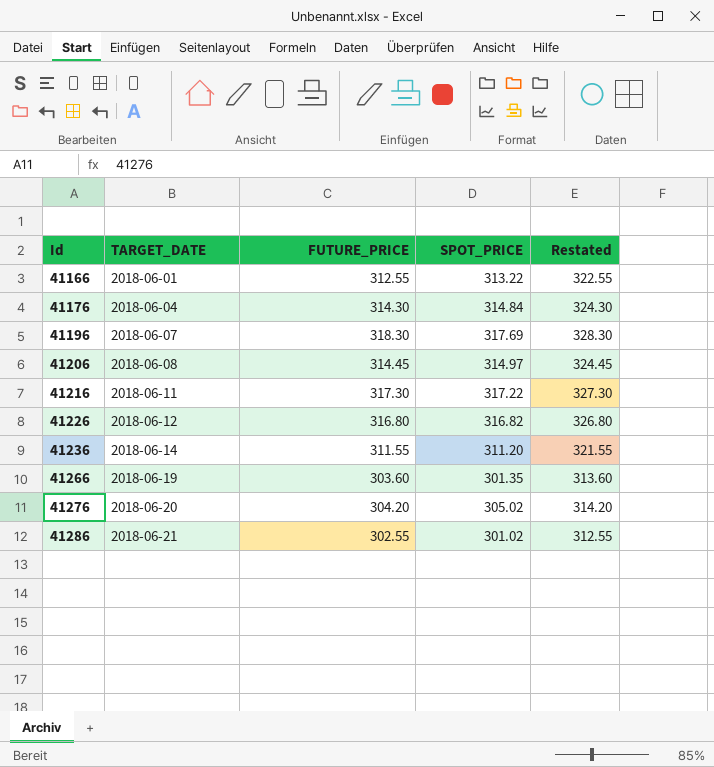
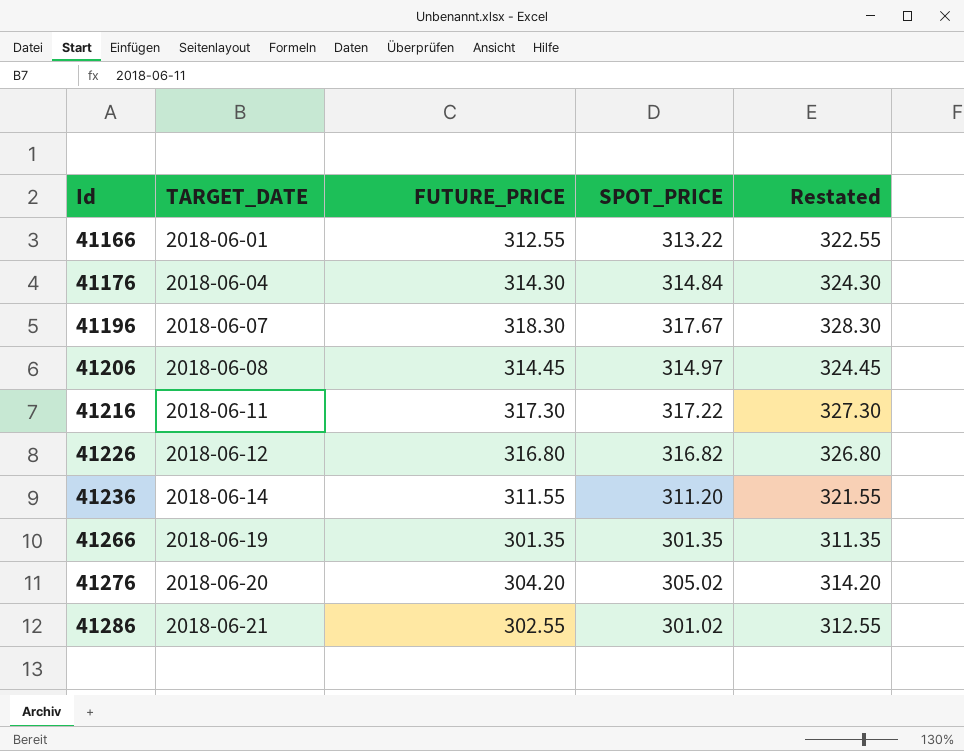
41196 | SPOT_PRICE: 317.69 -> 317.67
41266 | FUTURE_PRICE: 303.60 -> 301.35
41266 | Restated: 313.60 -> 311.35

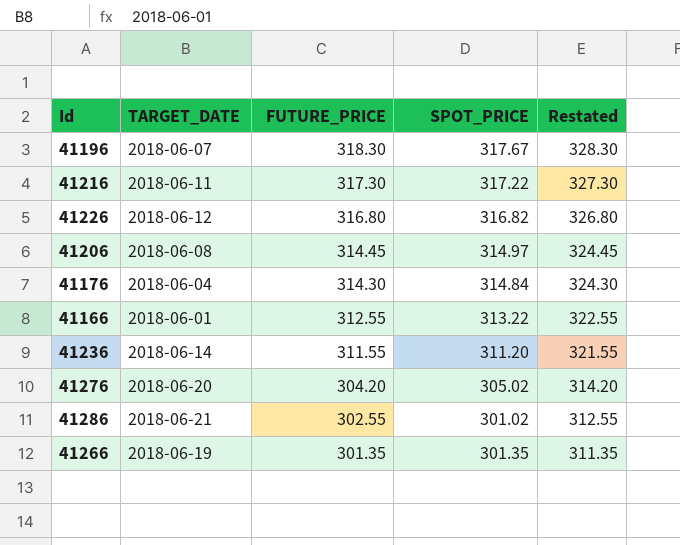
row order: Id ascending -> FUTURE_PRICE descending

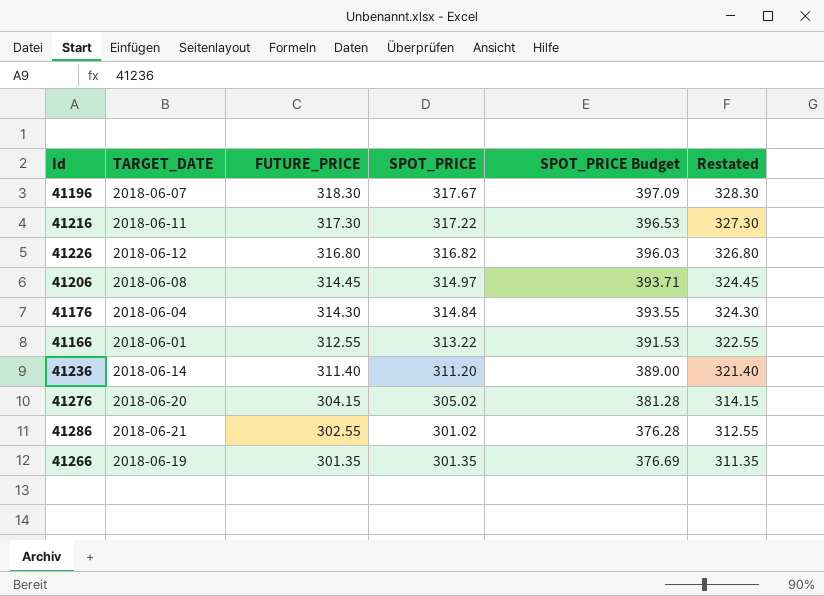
column SPOT_PRICE Budget | formula: none -> [SPOT_PRICE] * 1.25
41236 | FUTURE_PRICE: 311.55 -> 311.40
41236 | Restated: 321.55 -> 321.40
41276 | FUTURE_PRICE: 304.20 -> 304.15
41276 | Restated: 314.20 -> 314.15

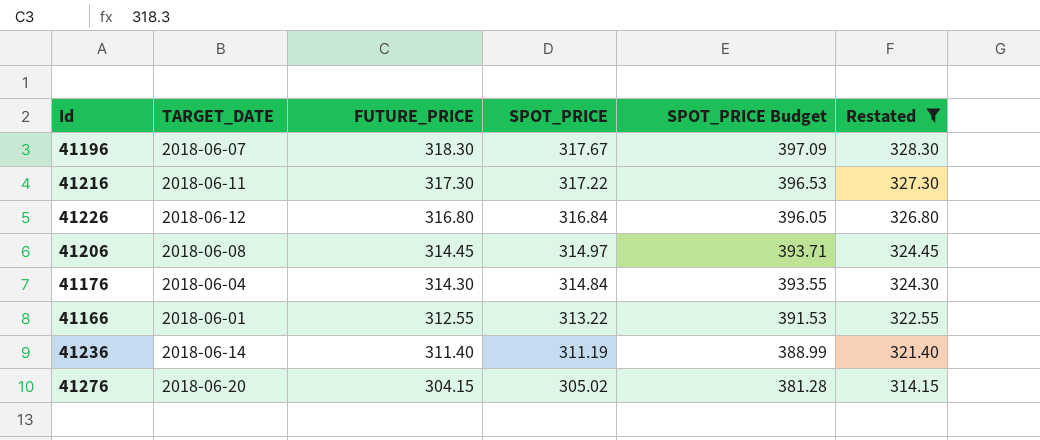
filter: none -> Restated >= 314.15
41226 | SPOT_PRICE: 316.82 -> 316.84
41226 | SPOT_PRICE Budget: 396.03 -> 396.05
41236 | SPOT_PRICE: 311.20 -> 311.19
41236 | SPOT_PRICE Budget: 389.00 -> 388.99

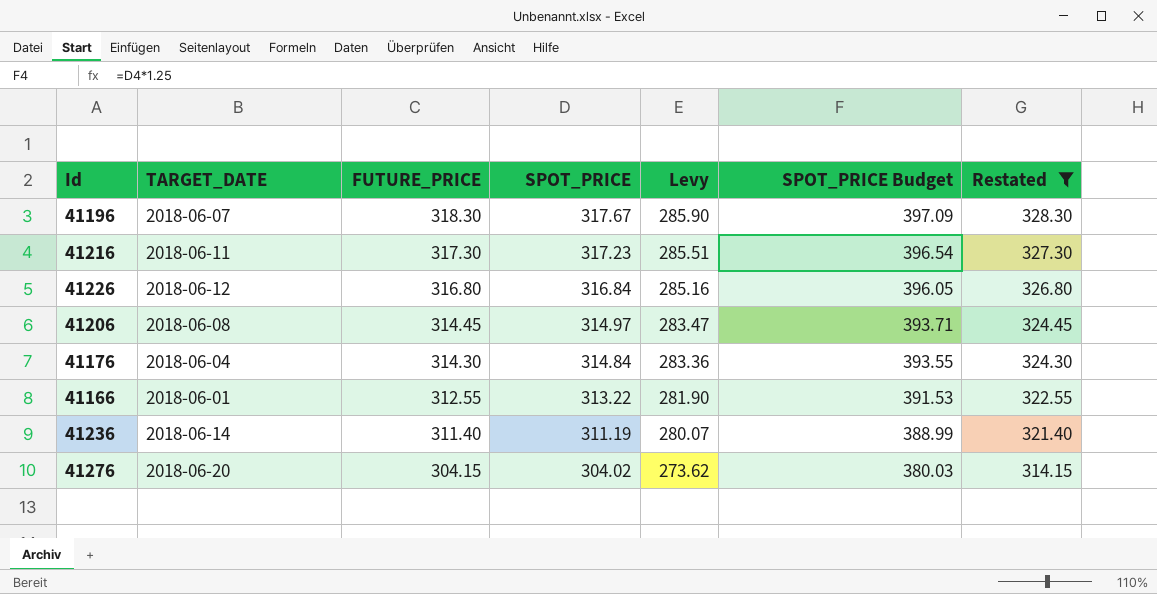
column Levy | formula: none -> [SPOT_PRICE] * 0.9
41216 | SPOT_PRICE: 317.22 -> 317.23
41216 | SPOT_PRICE Budget: 396.53 -> 396.54
41276 | SPOT_PRICE: 305.02 -> 304.02
41276 | SPOT_PRICE Budget: 381.28 -> 380.03

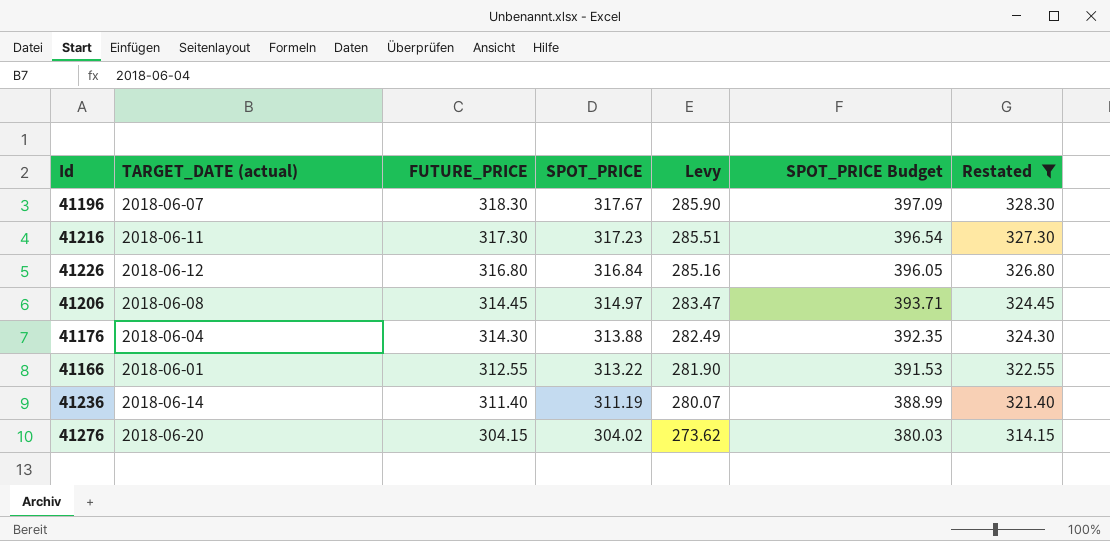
column name: TARGET_DATE -> TARGET_DATE (actual)
41176 | SPOT_PRICE: 314.84 -> 313.88
41176 | Levy: 283.36 -> 282.49
41176 | SPOT_PRICE Budget: 393.55 -> 392.35

